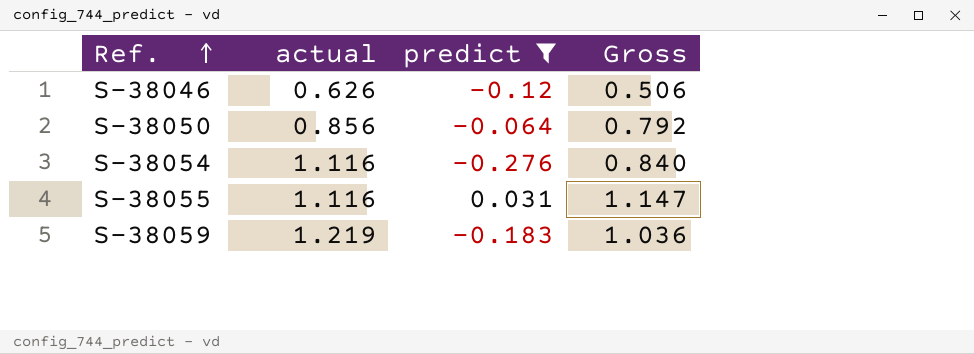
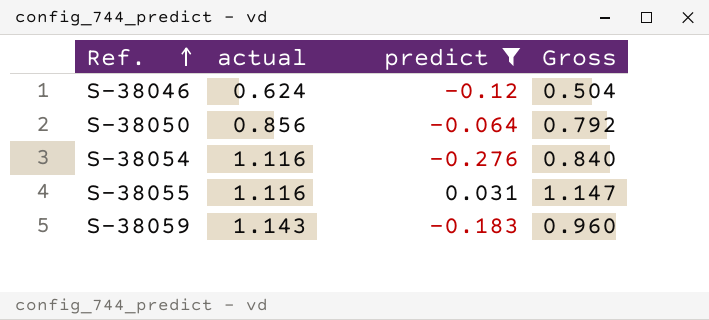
S-38046 | actual: 0.626 -> 0.624
S-38046 | Gross: 0.506 -> 0.504
S-38059 | actual: 1.219 -> 1.143
S-38059 | Gross: 1.036 -> 0.960

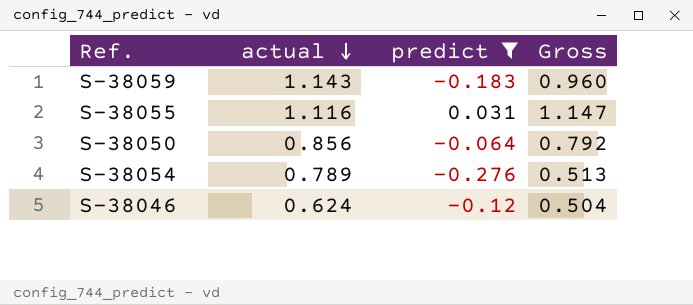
row order: Ref. ascending -> actual descending
S-38054 | actual: 1.116 -> 0.789
S-38054 | Gross: 0.840 -> 0.513

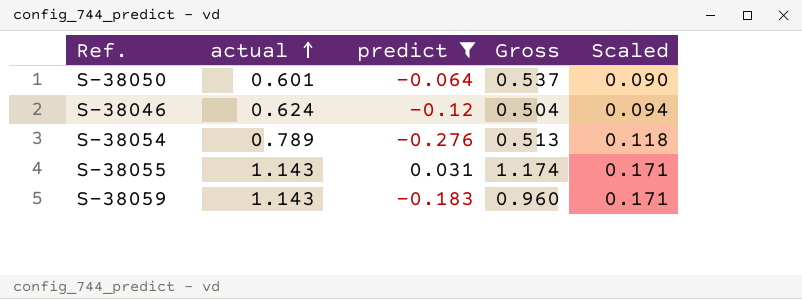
row order: actual descending -> actual ascending
column Scaled | formula: none -> [actual] * 0.15
S-38050 | actual: 0.856 -> 0.601
S-38050 | Gross: 0.792 -> 0.537
S-38055 | actual: 1.116 -> 1.143
S-38055 | Gross: 1.147 -> 1.174

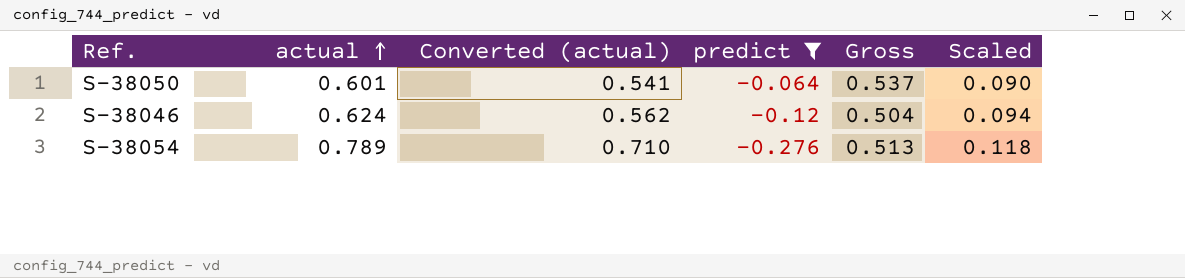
column Converted (actual) | formula: none -> [actual] * 0.9
row S-38055: 1.143 | 0.031 | 1.174 | 0.171 -> none
row S-38059: 1.143 | -0.183 | 0.960 | 0.171 -> none

